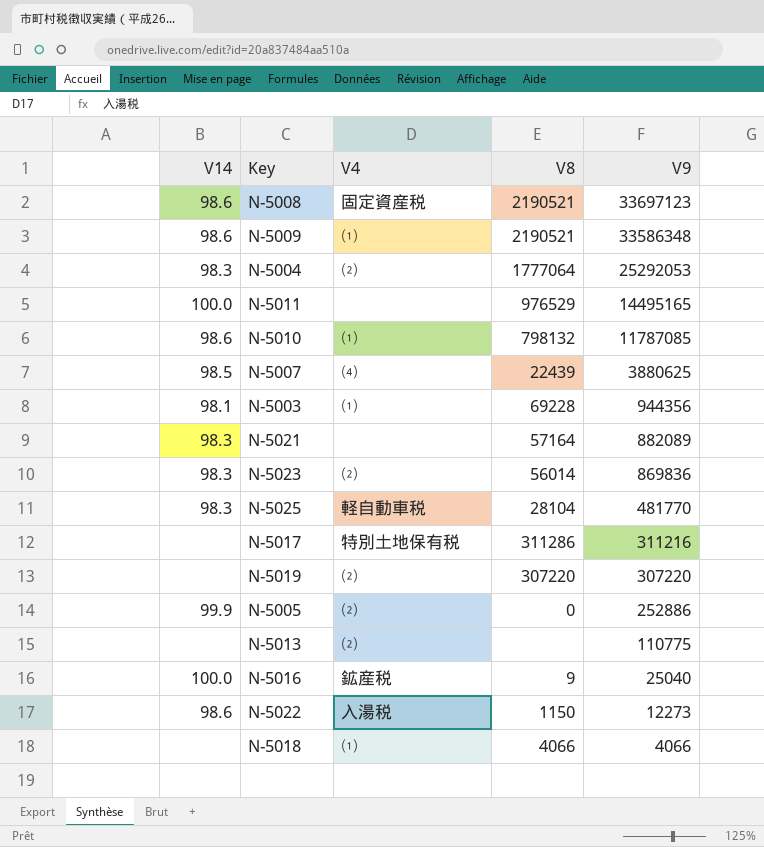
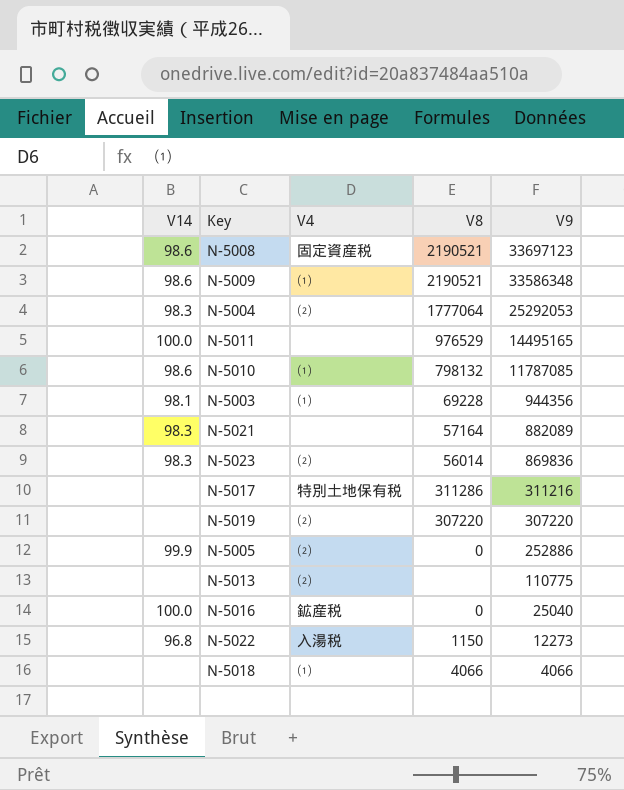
row N-5007: 98.5 | ⑷ | 22439 | 3880625 -> none
row N-5025: 98.3 | 軽自動車税 | 28104 | 481770 -> none
N-5016 | V8: 9 -> 0
N-5022 | V14: 98.6 -> 96.8

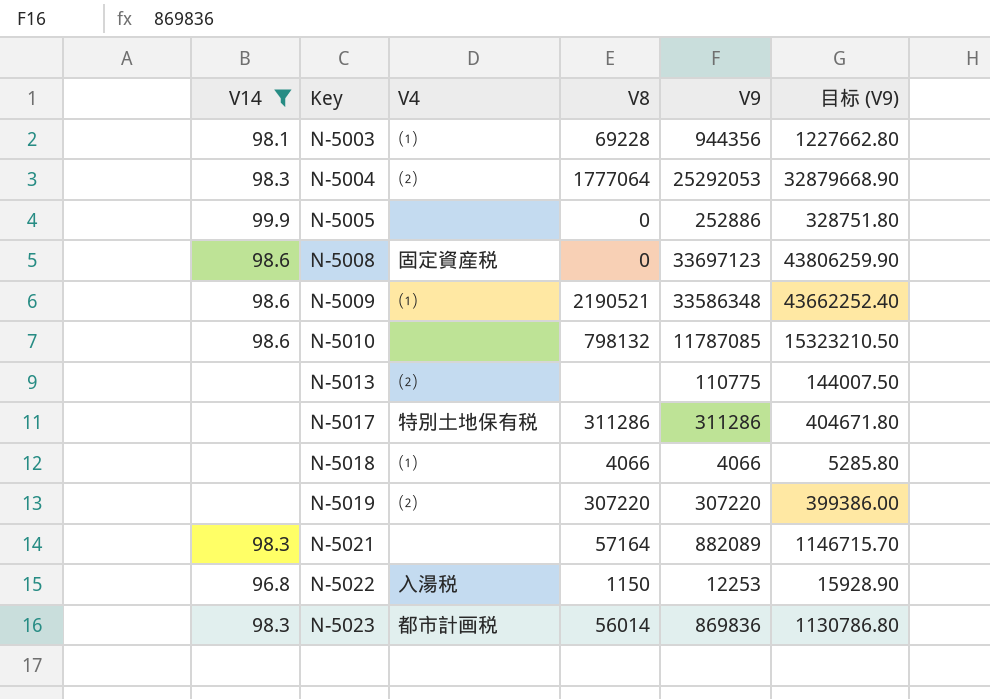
filter: none -> V14 != 100.0
row order: V9 descending -> Key ascending
column 目标 (V9) | formula: none -> [V9] * 1.3
N-5005 | V4: ⑵ -> none
N-5008 | V8: 2190521 -> 0
N-5010 | V4: ⑴ -> none
N-5017 | V9: 311216 -> 311286
N-5022 | V9: 12273 -> 12253
N-5023 | V4: ⑵ -> 都市計画税

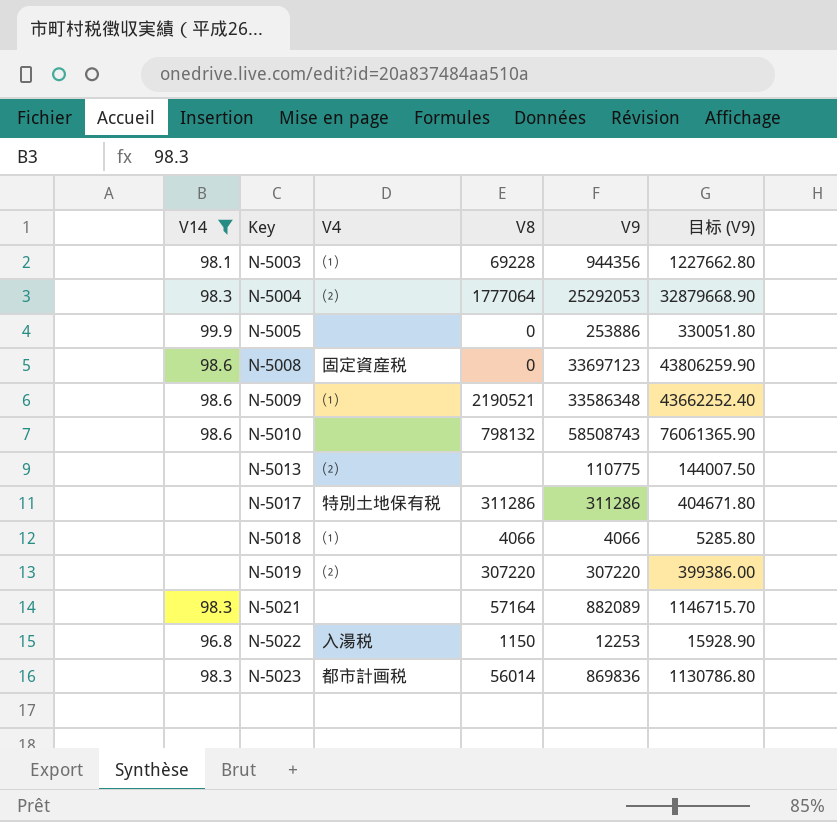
N-5005 | V9: 252886 -> 253886
N-5005 | 目标 (V9): 328751.80 -> 330051.80
N-5010 | V9: 11787085 -> 58508743
N-5010 | 目标 (V9): 15323210.50 -> 76061365.90

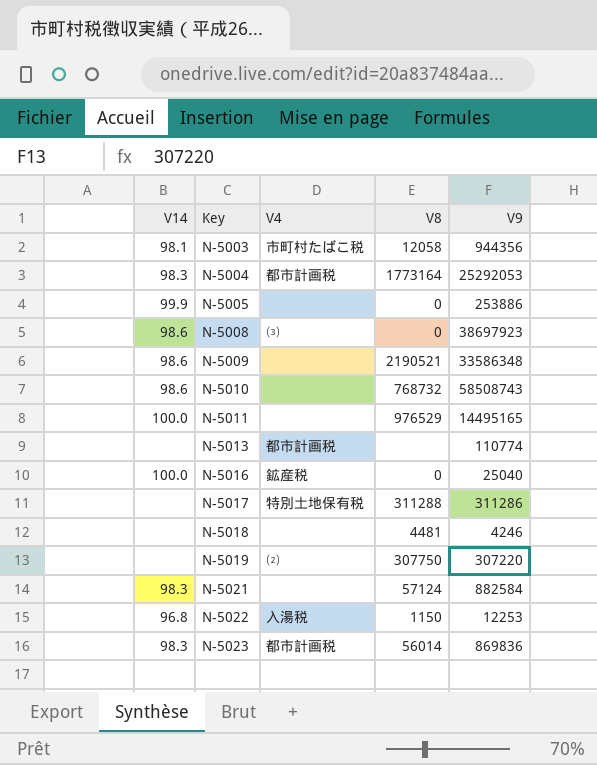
filter: V14 != 100.0 -> none
column 目标 (V9) | formula: [V9] * 1.3 -> none
N-5003 | V4: ⑴ -> 市町村たばこ税
N-5003 | V8: 69228 -> 12058
N-5004 | V4: ⑵ -> 都市計画税
N-5004 | V8: 1777064 -> 1773164
N-5008 | V4: 固定資産税 -> ⑶
N-5008 | V9: 33697123 -> 38697923
N-5009 | V4: ⑴ -> none
N-5010 | V8: 798132 -> 768732
N-5013 | V4: ⑵ -> 都市計画税
N-5013 | V9: 110775 -> 110774
N-5017 | V8: 311286 -> 311288
N-5018 | V4: ⑴ -> none
N-5018 | V8: 4066 -> 4481
N-5018 | V9: 4066 -> 4246
N-5019 | V8: 307220 -> 307750
N-5021 | V8: 57164 -> 57124
N-5021 | V9: 882089 -> 882584

